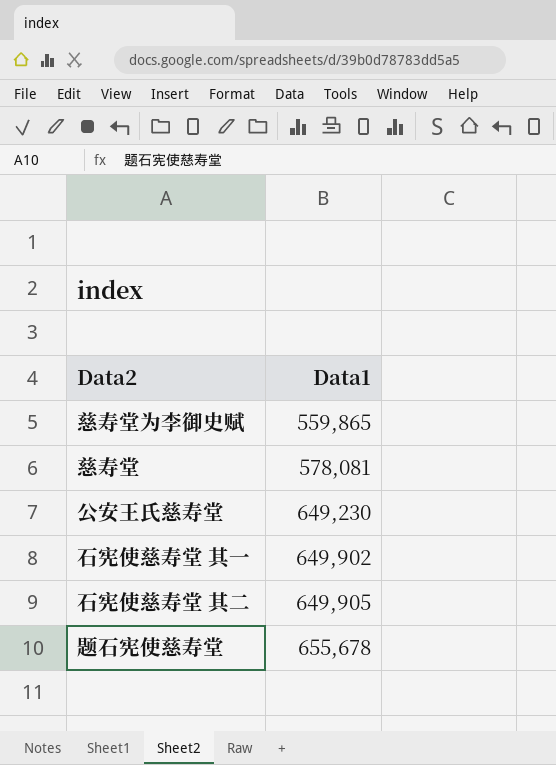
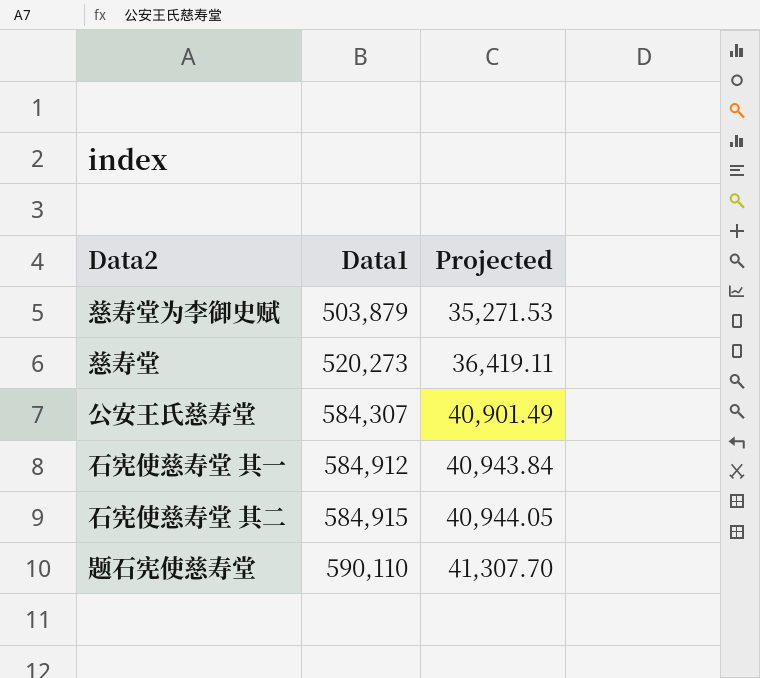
column Projected | formula: none -> [Data1] * 0.07
慈寿堂为李御史赋 | Data1: 559,865 -> 503,879
慈寿堂 | Data1: 578,081 -> 520,273
公安王氏慈寿堂 | Data1: 649,230 -> 584,307
石宪使慈寿堂 其一 | Data1: 649,902 -> 584,912
石宪使慈寿堂 其二 | Data1: 649,905 -> 584,915
题石宪使慈寿堂 | Data1: 655,678 -> 590,110

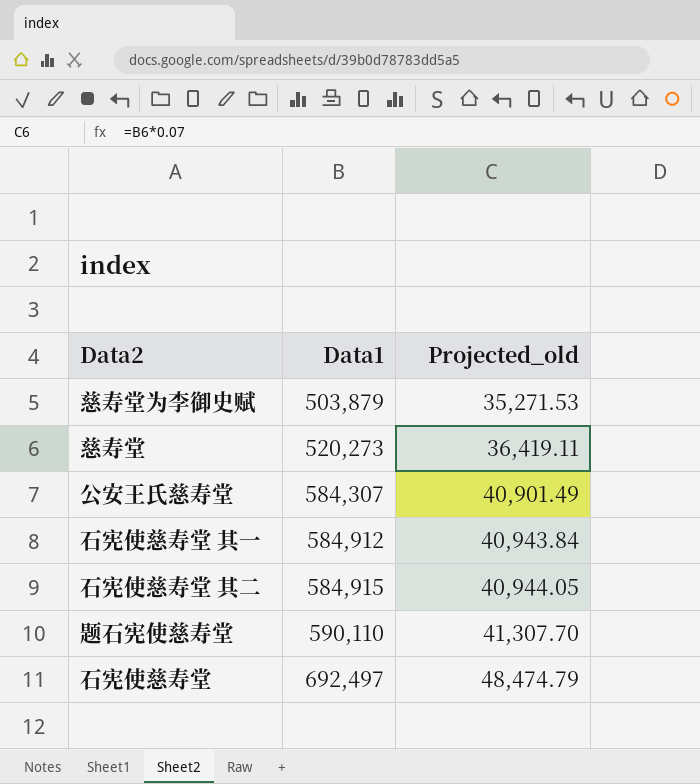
column name: Projected -> Projected_old
row 石宪使慈寿堂: none -> 692,497 | 48,474.79

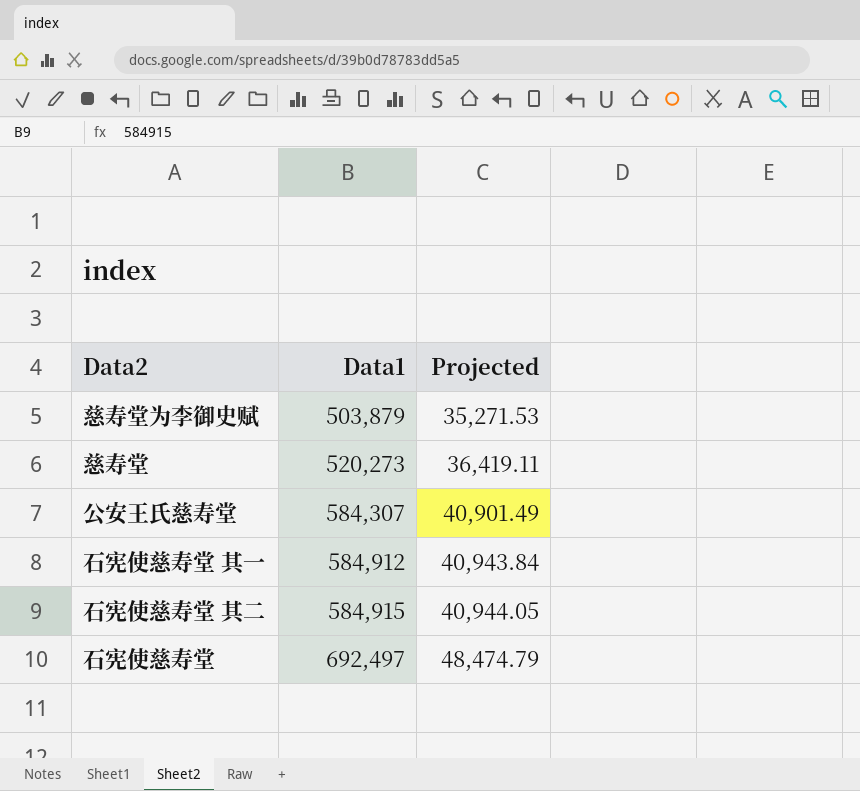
column name: Projected_old -> Projected
row 题石宪使慈寿堂: 590,110 | 41,307.70 -> none

